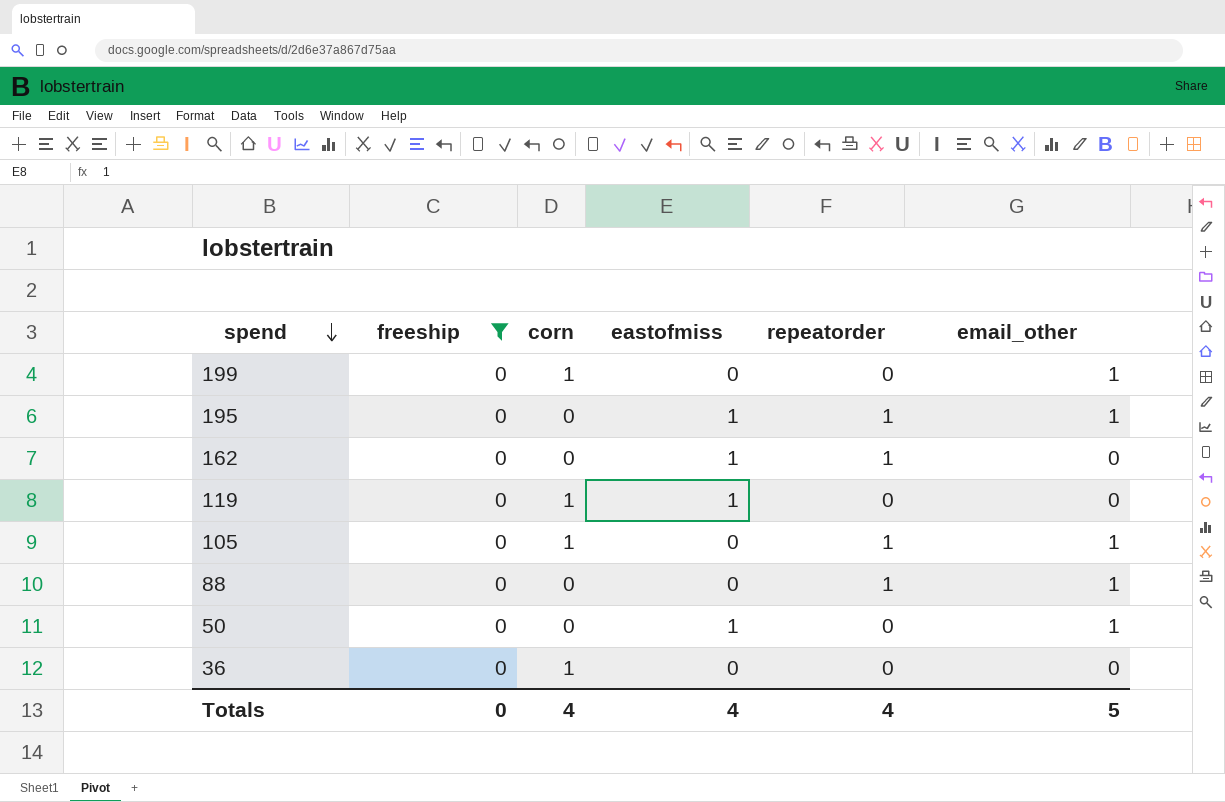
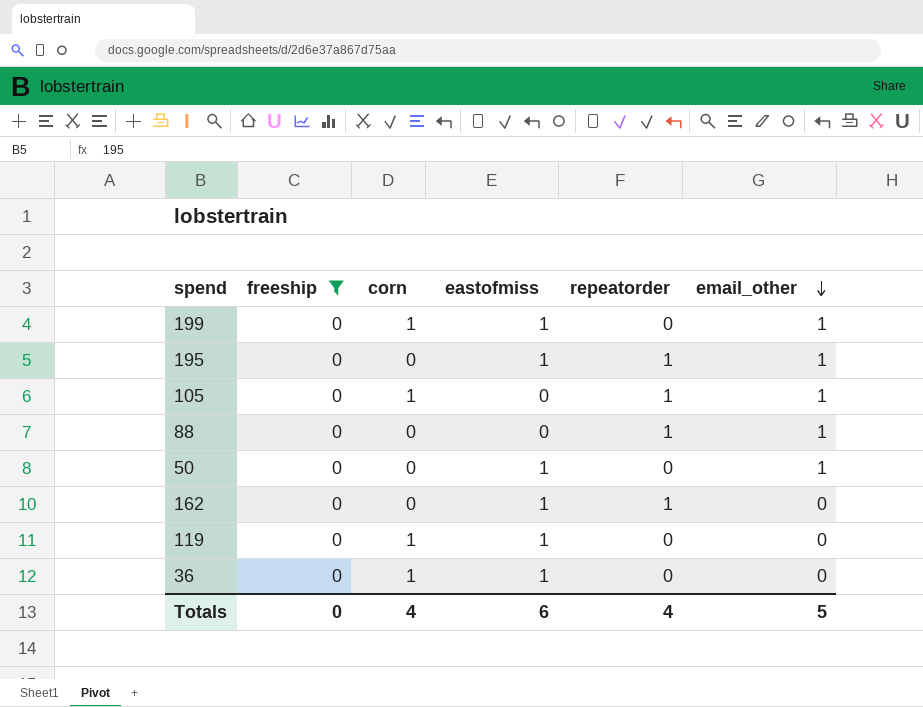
row order: spend descending -> email_other descending
199 | eastofmiss: 0 -> 1
36 | eastofmiss: 0 -> 1
Totals | eastofmiss: 4 -> 6

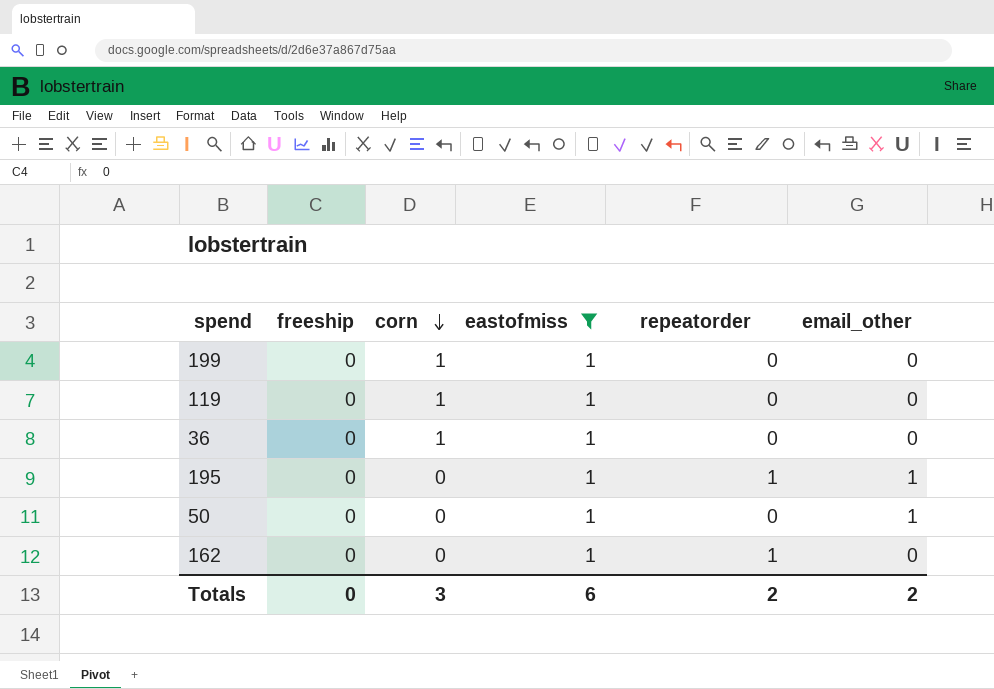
filter: freeship = 0 -> eastofmiss = 1
row order: email_other descending -> corn descending
199 | email_other: 1 -> 0
Totals | corn: 4 -> 3
Totals | repeatorder: 4 -> 2
Totals | email_other: 5 -> 2

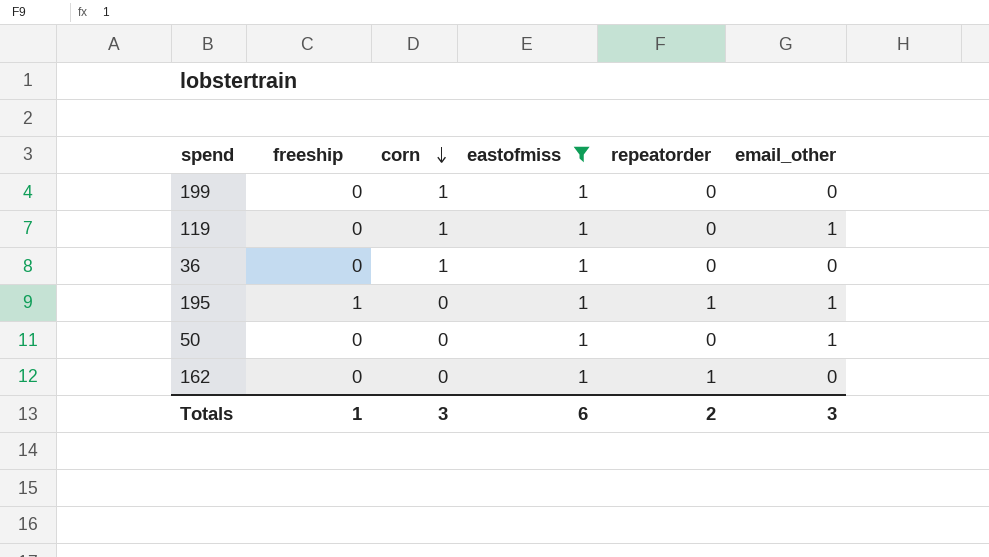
119 | email_other: 0 -> 1
195 | freeship: 0 -> 1
Totals | freeship: 0 -> 1
Totals | email_other: 2 -> 3

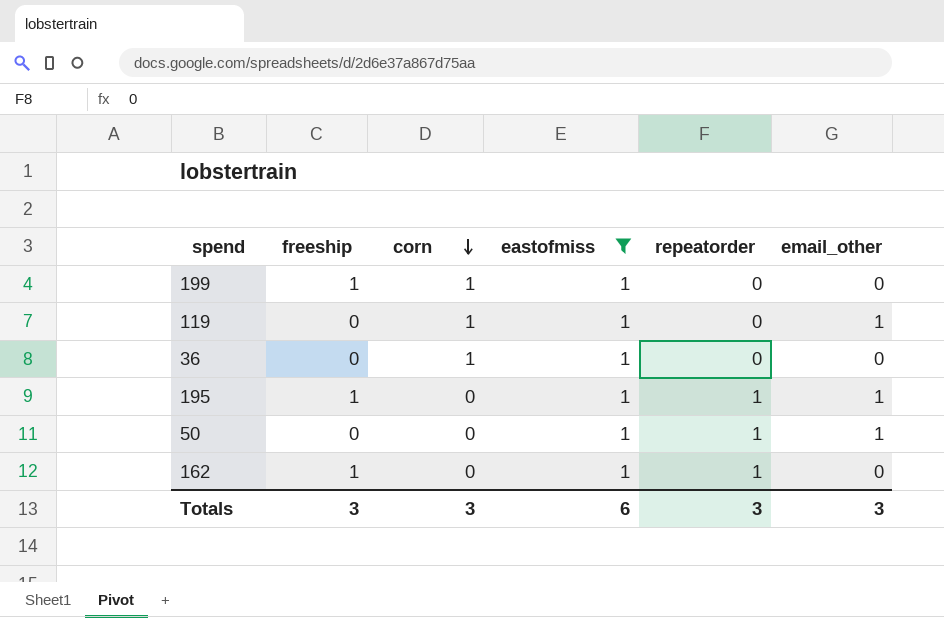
199 | freeship: 0 -> 1
50 | repeatorder: 0 -> 1
162 | freeship: 0 -> 1
Totals | freeship: 1 -> 3
Totals | repeatorder: 2 -> 3

